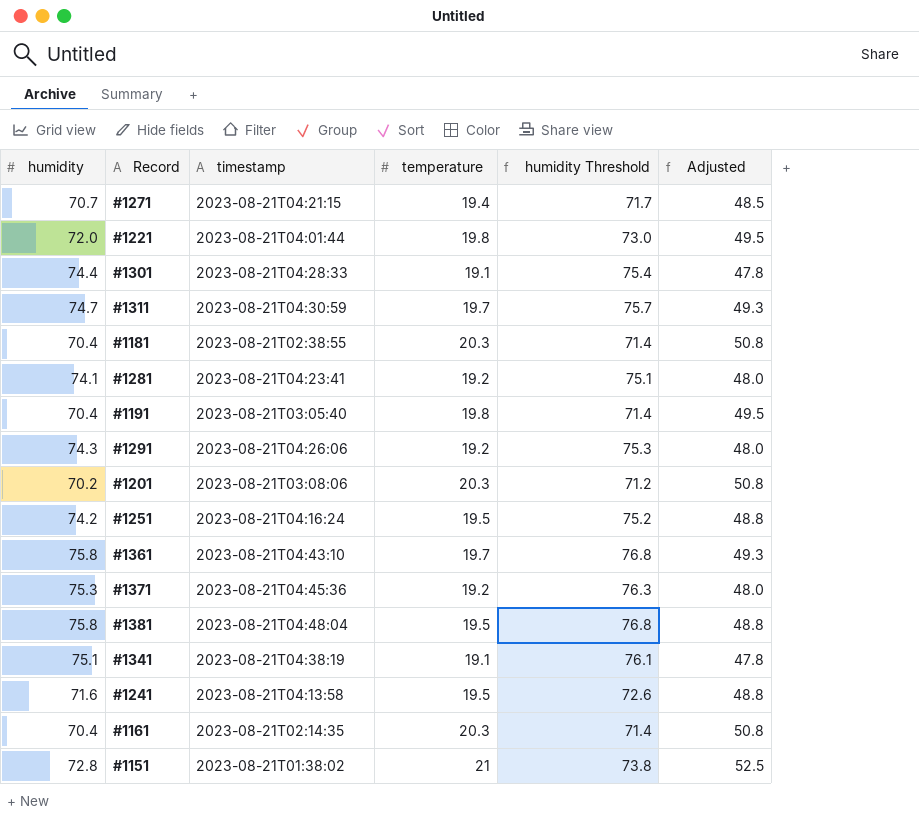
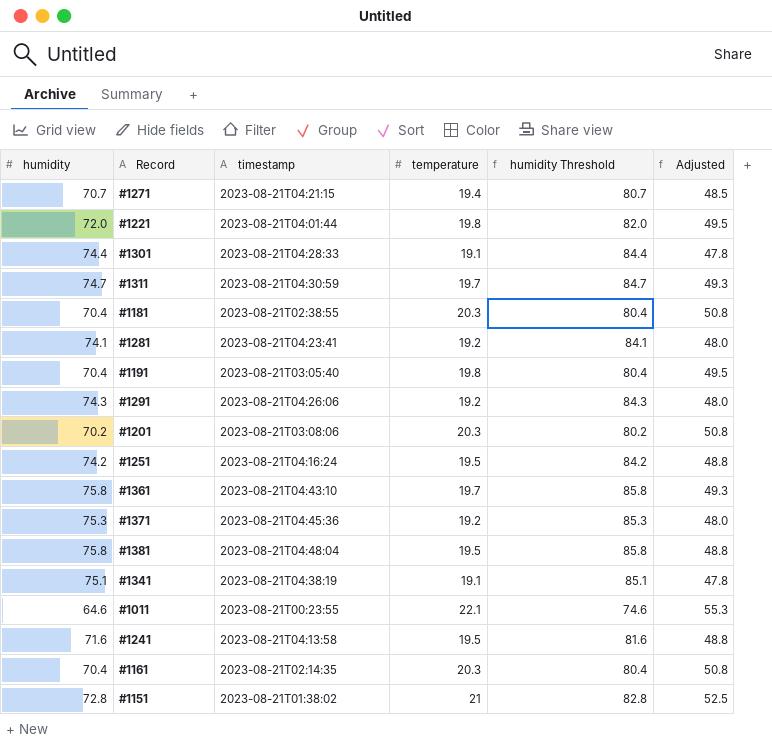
column humidity Threshold | formula: [humidity] + 1 -> [humidity] + 10
row #1011: none -> 64.6 | 2023-08-21T00:23:55 | 22.1 | 74.6 | 55.3

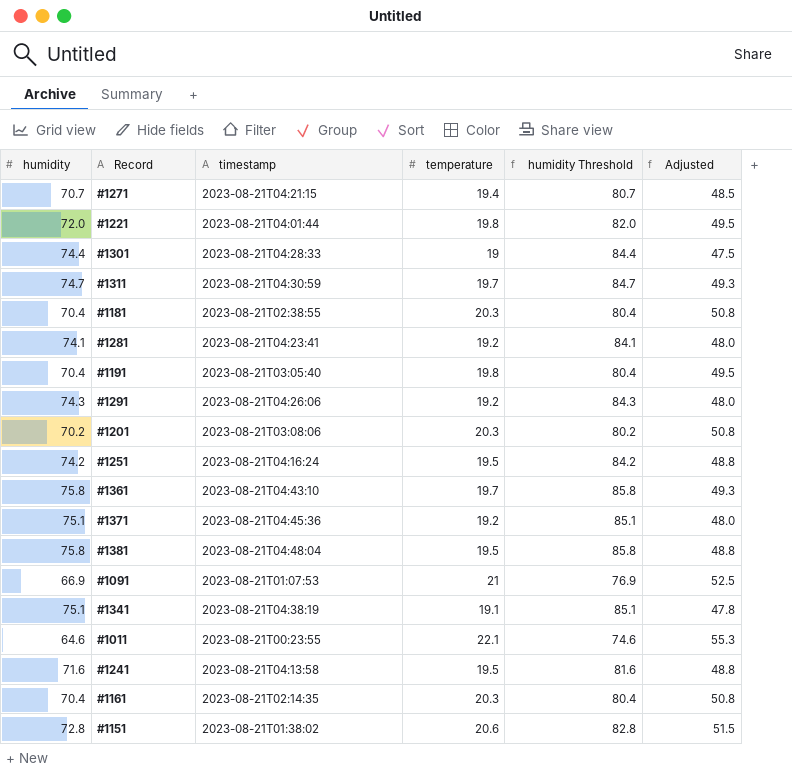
#1301 | temperature: 19.1 -> 19
#1301 | Adjusted: 47.8 -> 47.5
#1371 | humidity: 75.3 -> 75.1
#1371 | humidity Threshold: 85.3 -> 85.1
row #1091: none -> 66.9 | 2023-08-21T01:07:53 | 21 | 76.9 | 52.5
#1151 | temperature: 21 -> 20.6
#1151 | Adjusted: 52.5 -> 51.5

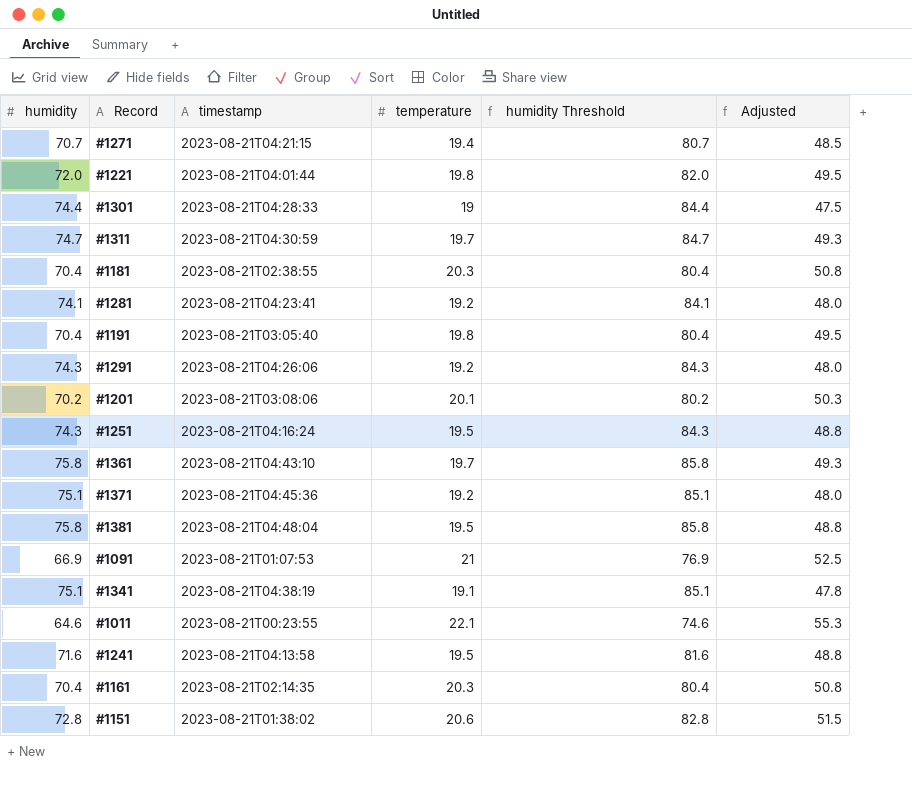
#1201 | temperature: 20.3 -> 20.1
#1201 | Adjusted: 50.8 -> 50.3
#1251 | humidity: 74.2 -> 74.3
#1251 | humidity Threshold: 84.2 -> 84.3

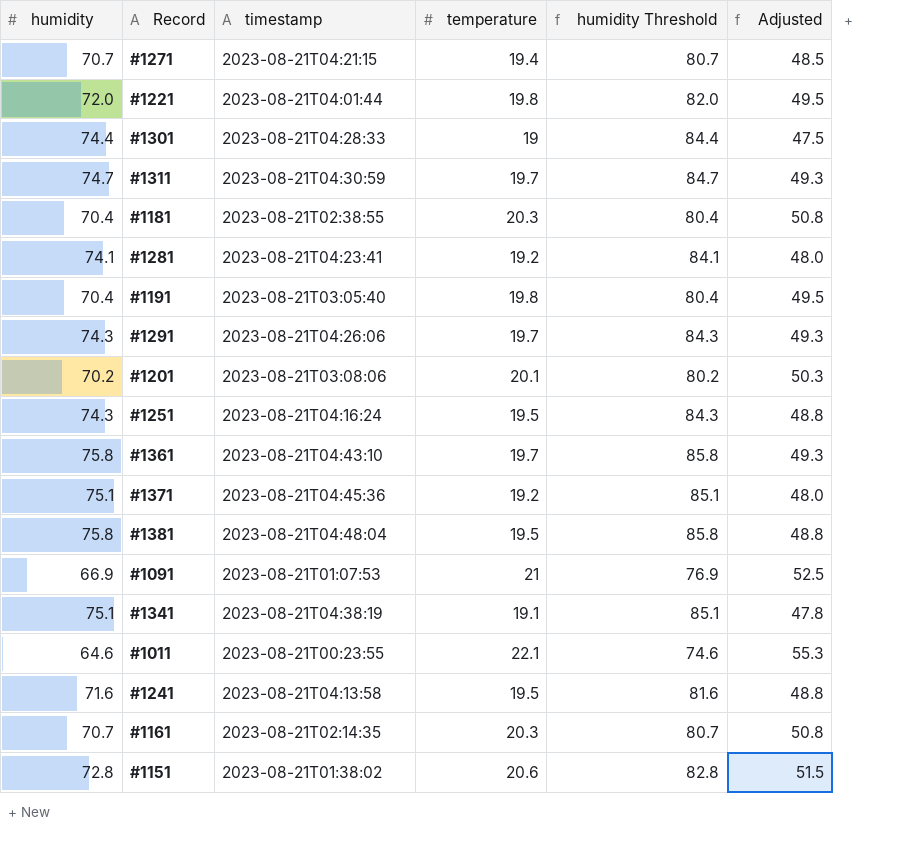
#1291 | temperature: 19.2 -> 19.7
#1291 | Adjusted: 48.0 -> 49.3
#1161 | humidity: 70.4 -> 70.7
#1161 | humidity Threshold: 80.4 -> 80.7

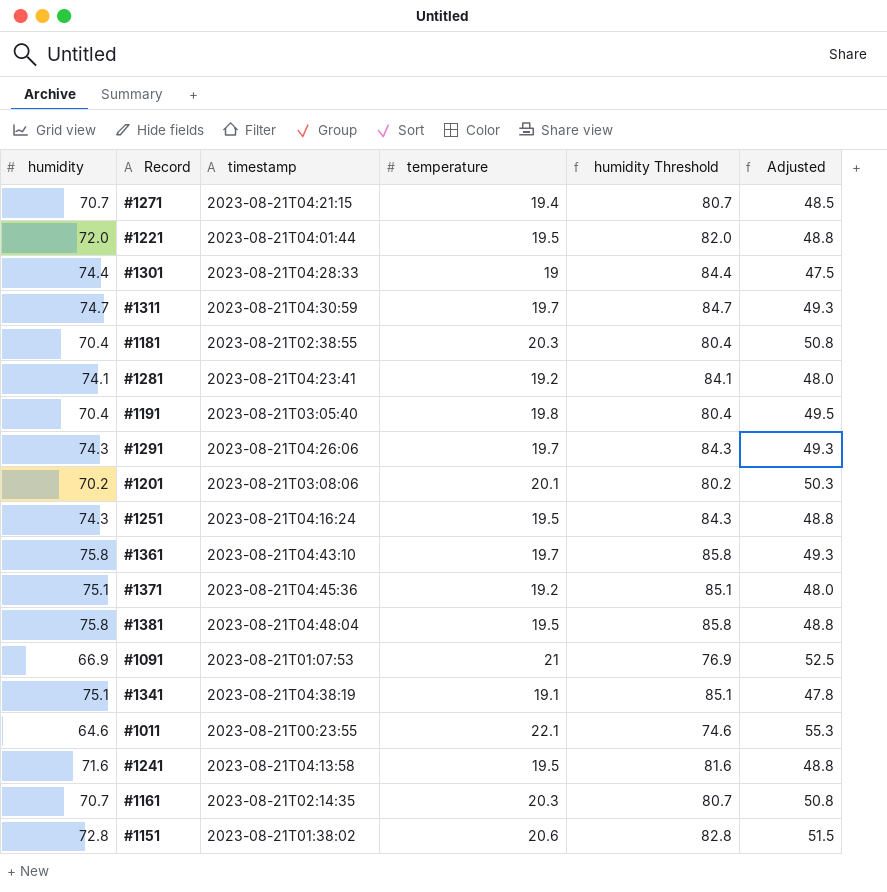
#1221 | temperature: 19.8 -> 19.5
#1221 | Adjusted: 49.5 -> 48.8

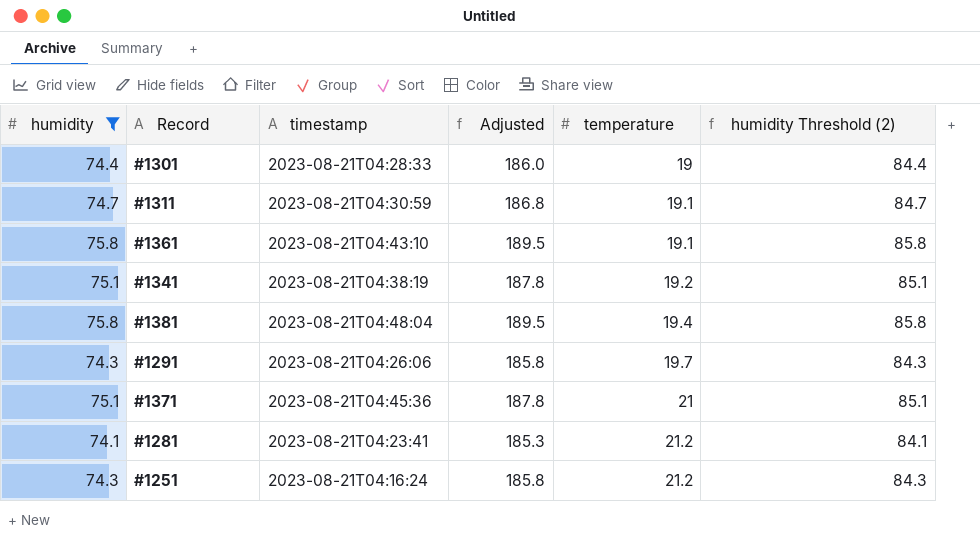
filter: none -> humidity >= 74.1
row order: none -> temperature ascending
column Adjusted | formula: [temperature] * 2.5 -> [humidity] * 2.5
column Adjusted | position: 6 -> 4
column name: humidity Threshold -> humidity Threshold (2)
#1311 | temperature: 19.7 -> 19.1
#1361 | temperature: 19.7 -> 19.1
#1341 | temperature: 19.1 -> 19.2
#1381 | temperature: 19.5 -> 19.4
#1371 | temperature: 19.2 -> 21
#1281 | temperature: 19.2 -> 21.2
#1251 | temperature: 19.5 -> 21.2

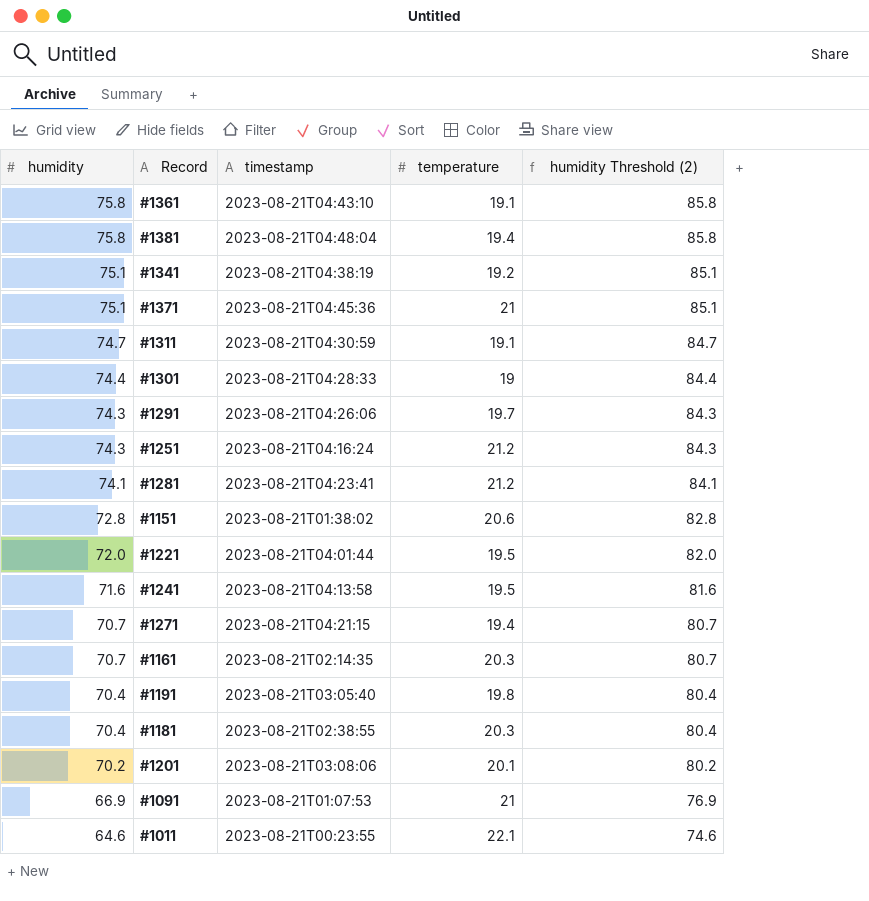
filter: humidity >= 74.1 -> none
row order: temperature ascending -> humidity descending
column Adjusted | formula: [humidity] * 2.5 -> none

